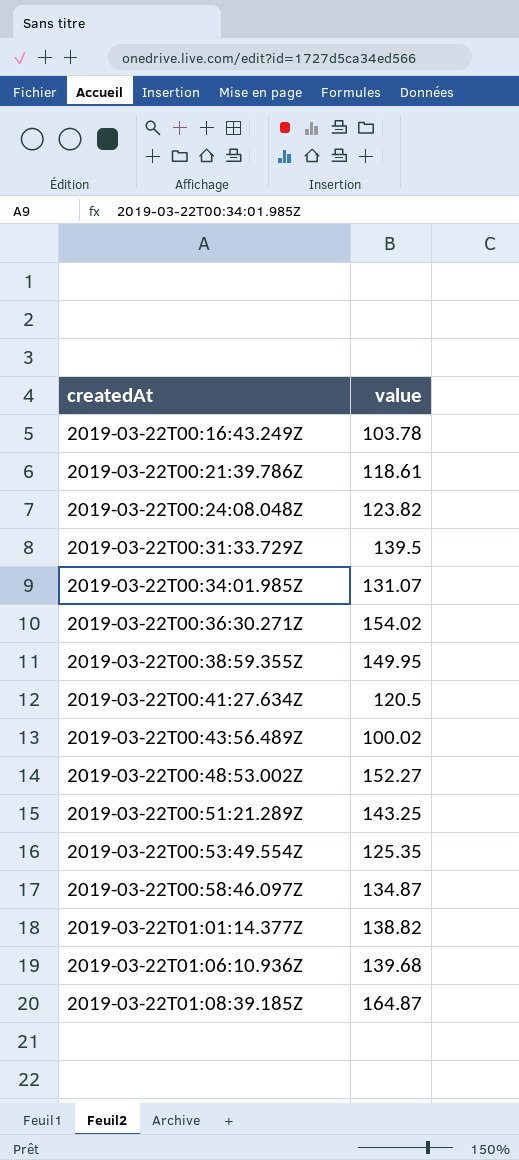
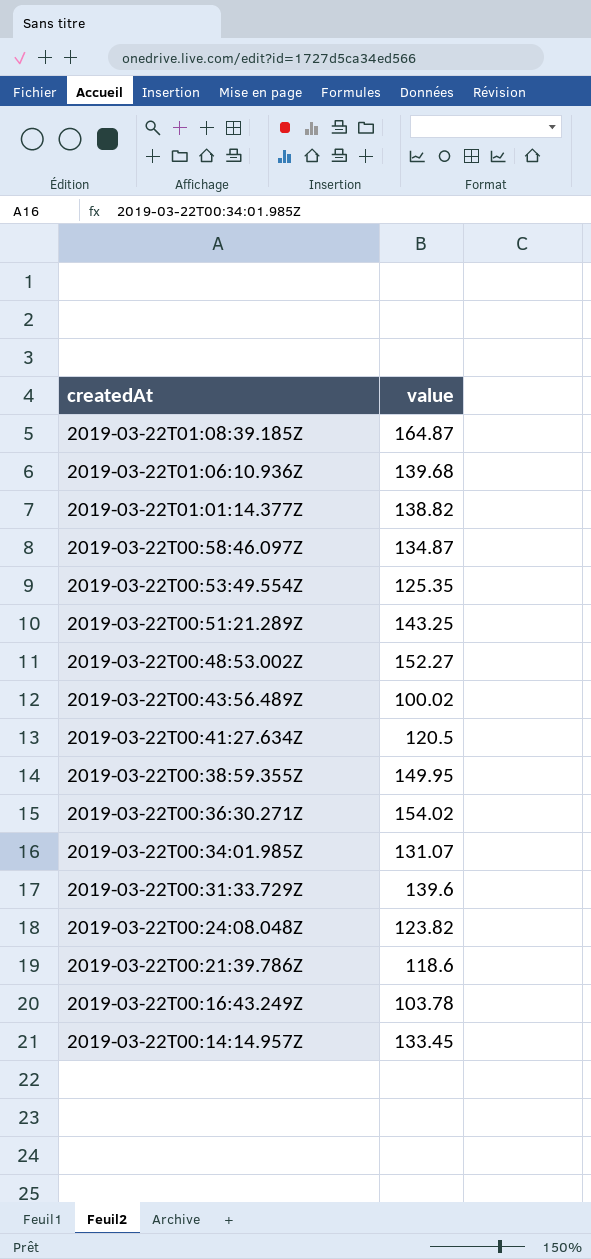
row order: createdAt ascending -> createdAt descending
2019-03-22T00:31:33.729Z | value: 139.5 -> 139.6
2019-03-22T00:21:39.786Z | value: 118.61 -> 118.6
row 2019-03-22T00:14:14.957Z: none -> 133.45

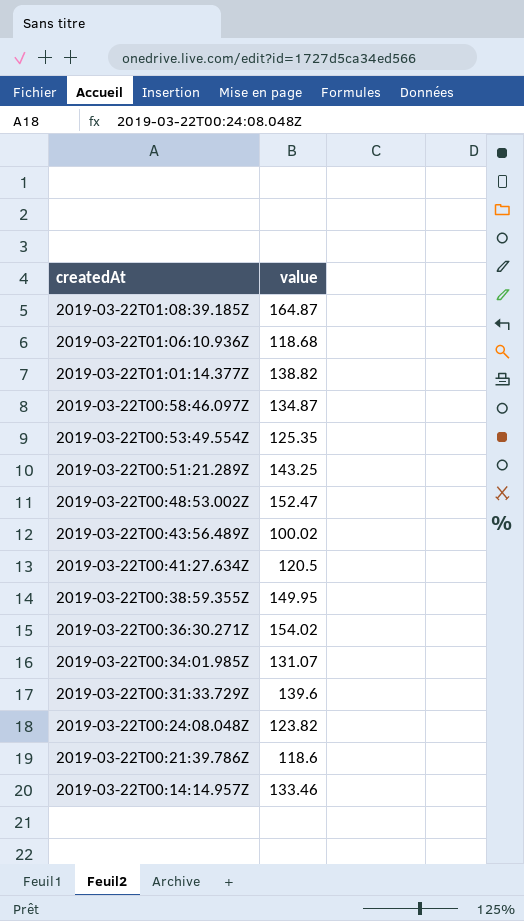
row 2019-03-22T00:16:43.249Z: 103.78 -> none
2019-03-22T01:06:10.936Z | value: 139.68 -> 118.68
2019-03-22T00:48:53.002Z | value: 152.27 -> 152.47
2019-03-22T00:14:14.957Z | value: 133.45 -> 133.46

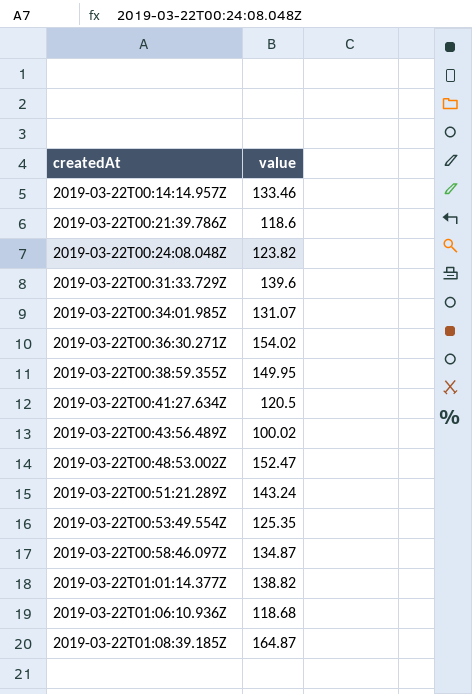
row order: createdAt descending -> createdAt ascending
2019-03-22T00:51:21.289Z | value: 143.25 -> 143.24

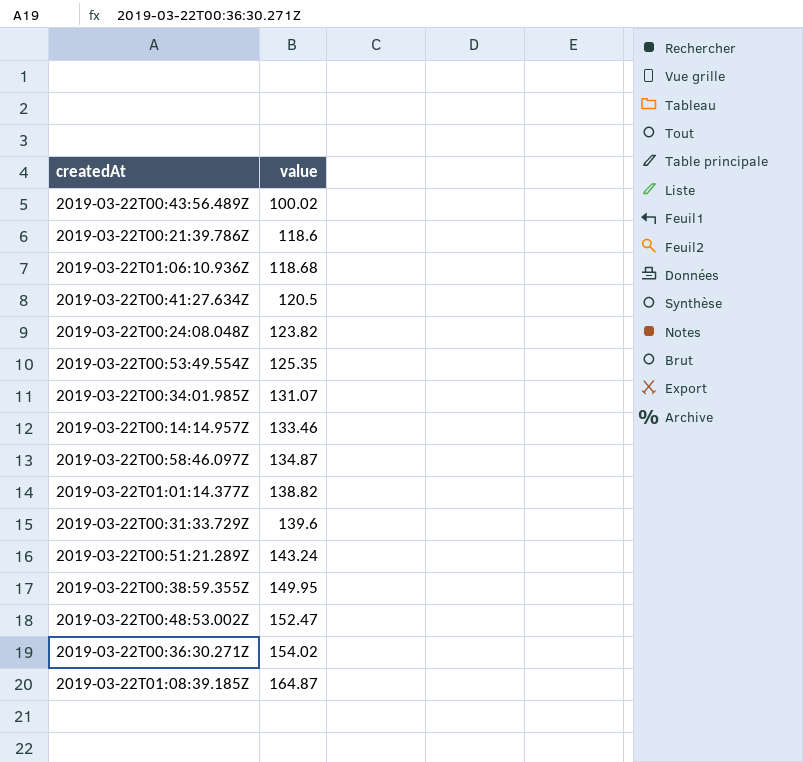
row order: createdAt ascending -> value ascending

